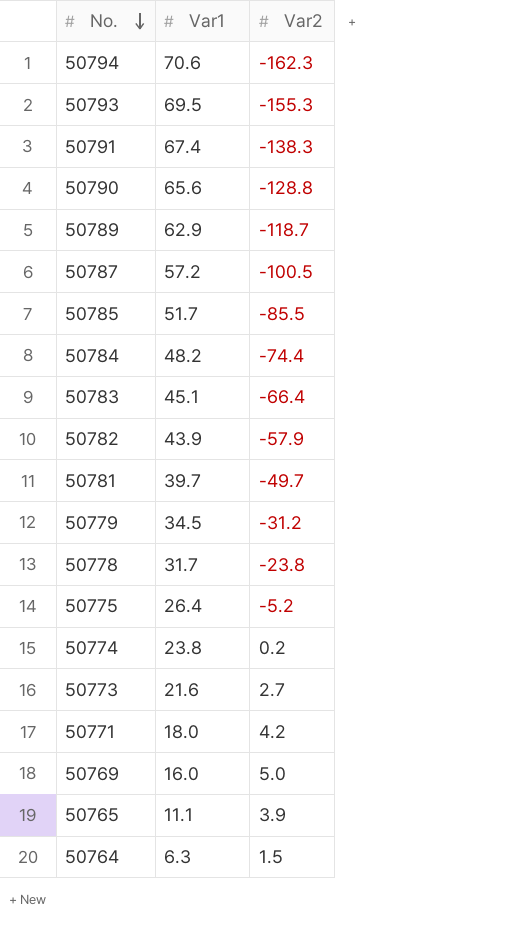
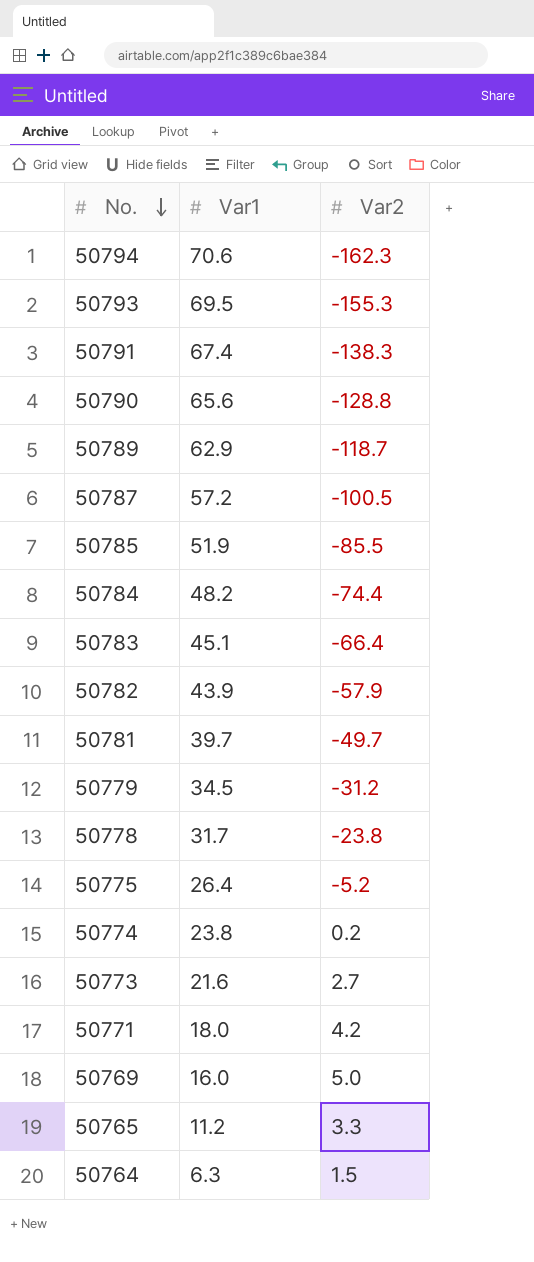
50785 | Var1: 51.7 -> 51.9
50765 | Var1: 11.1 -> 11.2
50765 | Var2: 3.9 -> 3.3

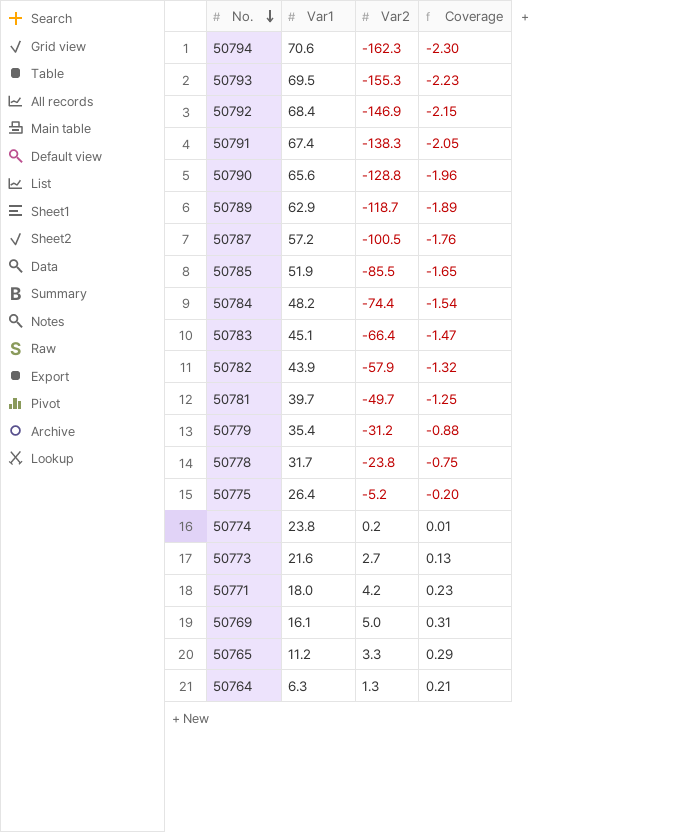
column Coverage | formula: none -> [Var2] / [Var1]
row 50792: none -> 68.4 | -146.9 | -2.15
50779 | Var1: 34.5 -> 35.4
50769 | Var1: 16.0 -> 16.1
50764 | Var2: 1.5 -> 1.3

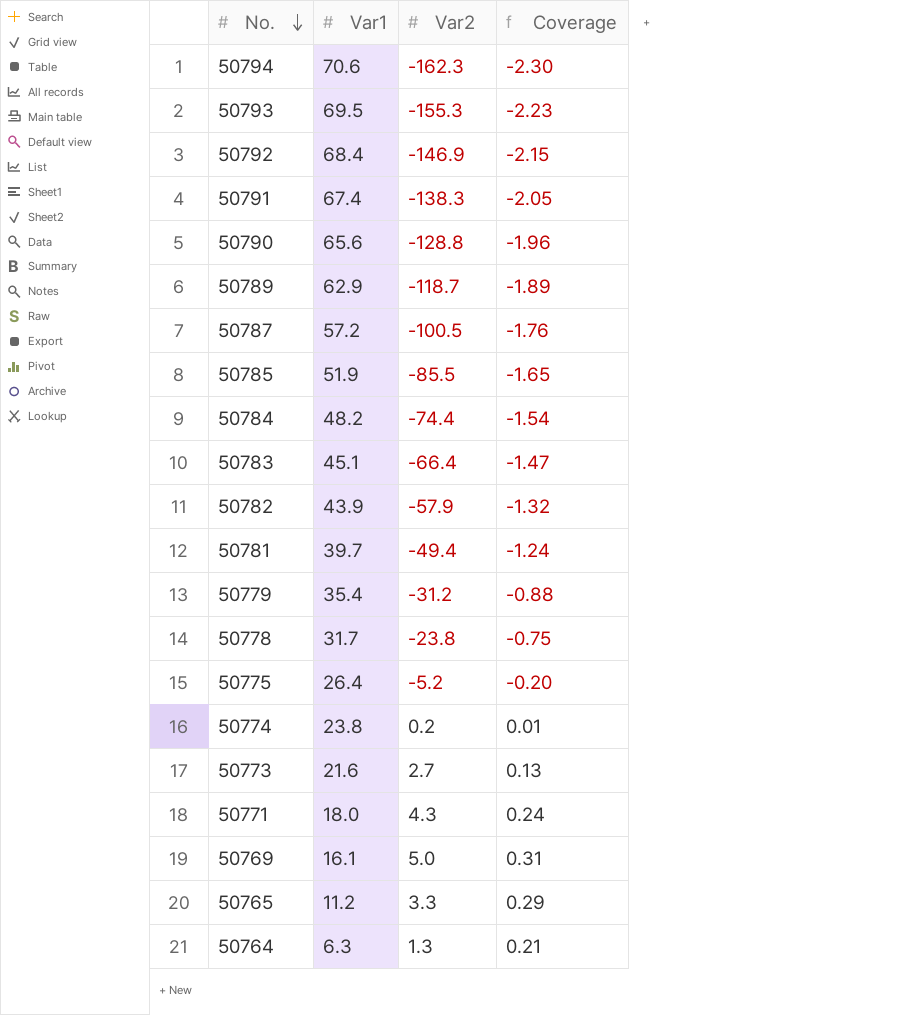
50781 | Var2: -49.7 -> -49.4
50781 | Coverage: -1.25 -> -1.24
50771 | Var2: 4.2 -> 4.3
50771 | Coverage: 0.23 -> 0.24

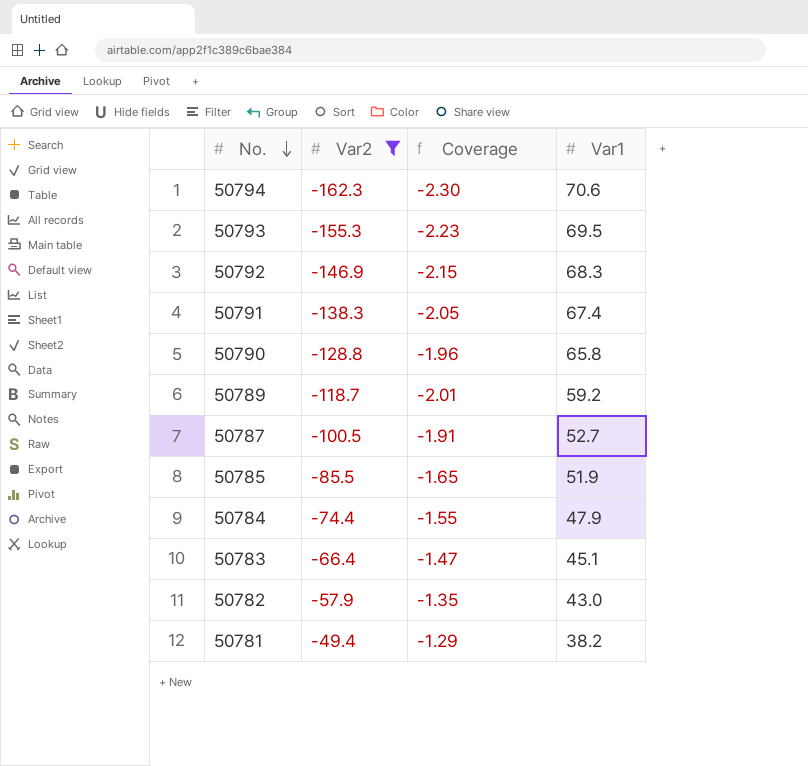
filter: none -> Var2 <= -49.4
column Var1 | position: 2 -> 4
50792 | Var1: 68.4 -> 68.3
50790 | Var1: 65.6 -> 65.8
50789 | Coverage: -1.89 -> -2.01
50789 | Var1: 62.9 -> 59.2
50787 | Coverage: -1.76 -> -1.91
50787 | Var1: 57.2 -> 52.7
50784 | Coverage: -1.54 -> -1.55
50784 | Var1: 48.2 -> 47.9
50782 | Coverage: -1.32 -> -1.35
50782 | Var1: 43.9 -> 43.0
50781 | Coverage: -1.24 -> -1.29
50781 | Var1: 39.7 -> 38.2

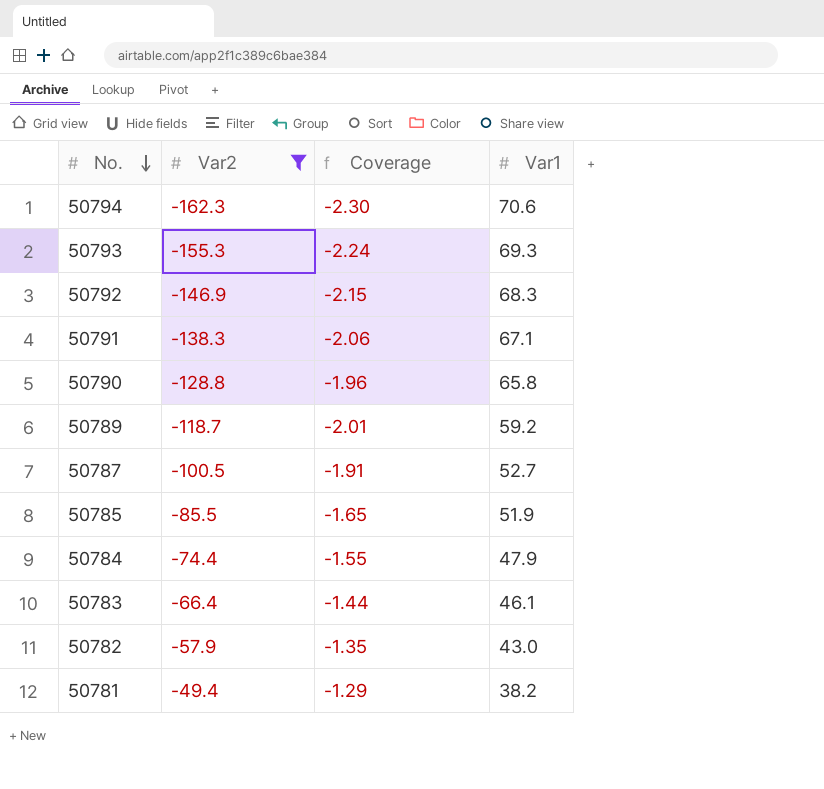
50793 | Coverage: -2.23 -> -2.24
50793 | Var1: 69.5 -> 69.3
50791 | Coverage: -2.05 -> -2.06
50791 | Var1: 67.4 -> 67.1
50783 | Coverage: -1.47 -> -1.44
50783 | Var1: 45.1 -> 46.1

